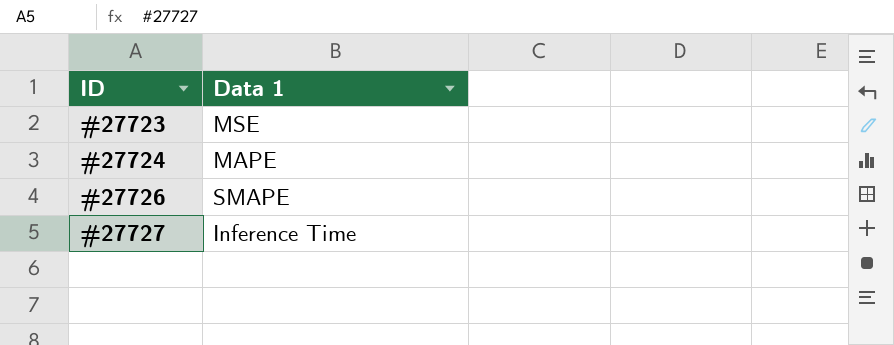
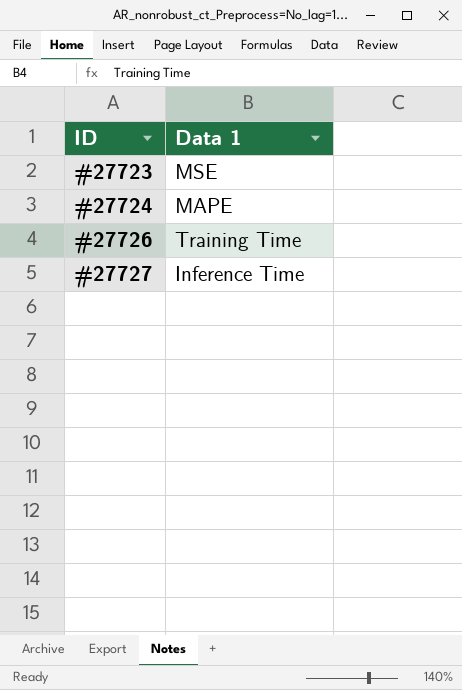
#27726 | Data 1: SMAPE -> Training Time

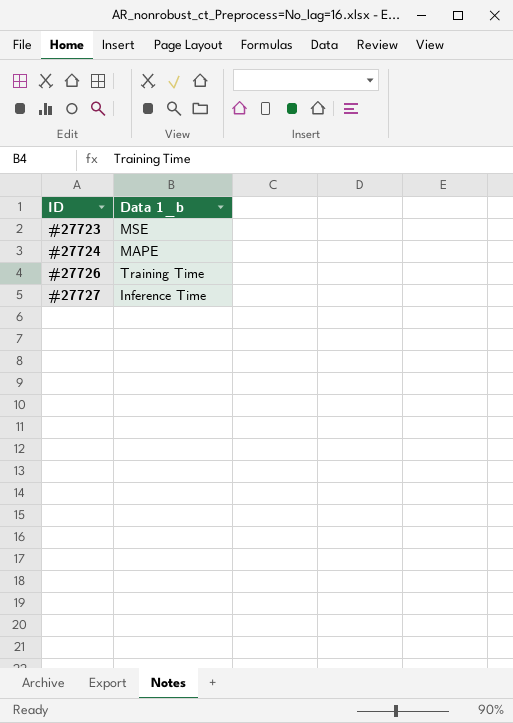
column name: Data 1 -> Data 1_b

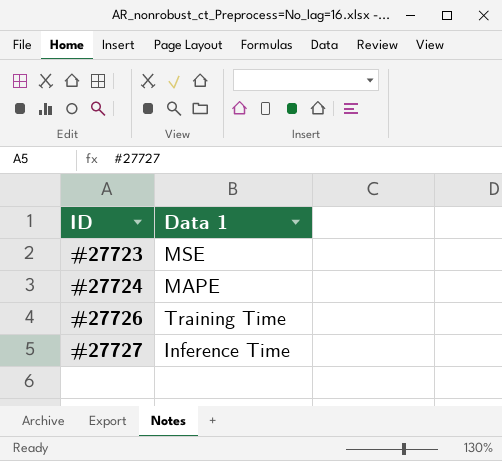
column name: Data 1_b -> Data 1

